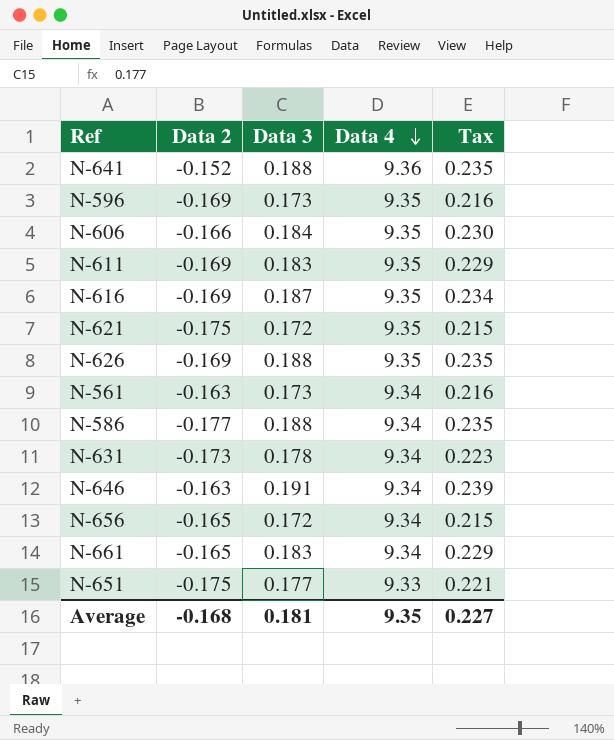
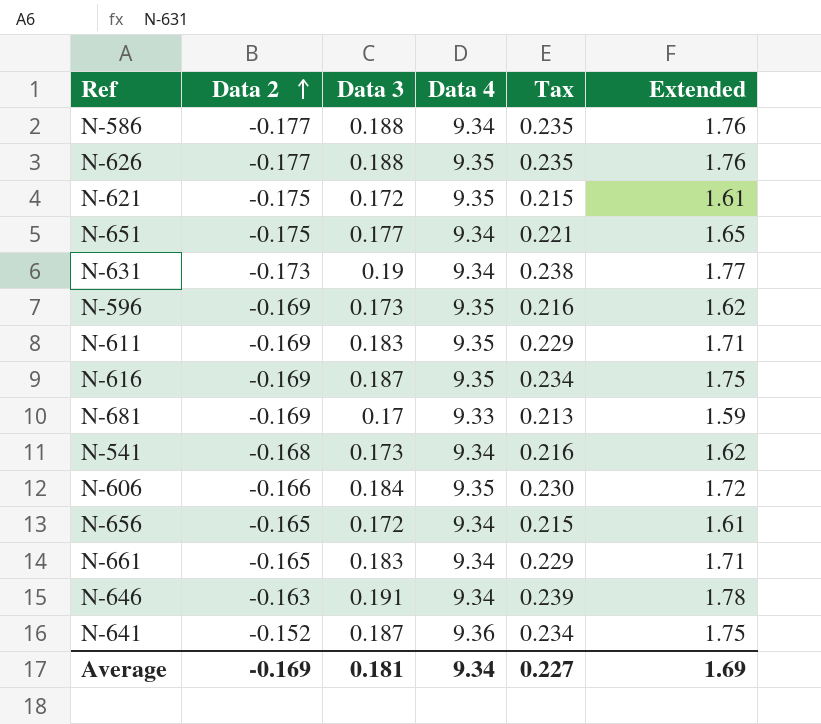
row order: Data 4 descending -> Data 2 ascending
column Extended | formula: none -> [Data 3] * [Data 4]
row N-561: -0.163 | 0.173 | 9.34 | 0.216 -> none
N-626 | Data 2: -0.169 -> -0.177
N-651 | Data 4: 9.33 -> 9.34
N-631 | Data 3: 0.178 -> 0.19
N-631 | Tax: 0.223 -> 0.238
row N-681: none -> -0.169 | 0.17 | 9.33 | 0.213 | 1.59
row N-541: none -> -0.168 | 0.173 | 9.34 | 0.216 | 1.62
N-641 | Data 3: 0.188 -> 0.187
N-641 | Tax: 0.235 -> 0.234
Average | Data 2: -0.168 -> -0.169
Average | Data 4: 9.35 -> 9.34

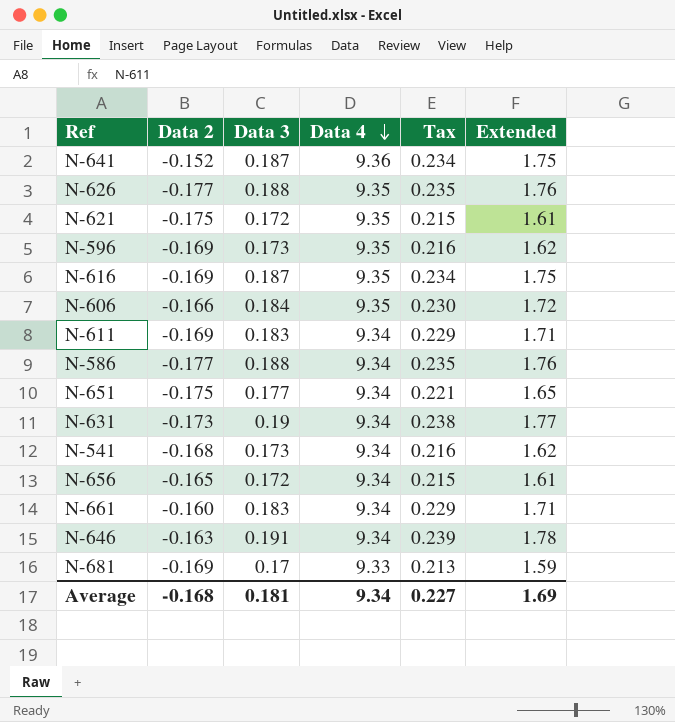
row order: Data 2 ascending -> Data 4 descending
N-611 | Data 4: 9.35 -> 9.34
N-661 | Data 2: -0.165 -> -0.160
Average | Data 2: -0.169 -> -0.168

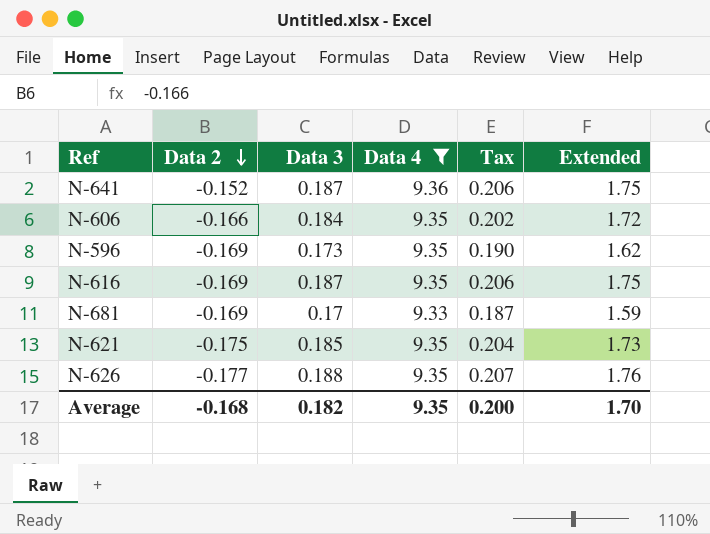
filter: none -> Data 4 != 9.34
row order: Data 4 descending -> Data 2 descending
column Tax | formula: [Data 3] * 1.25 -> [Data 3] * 1.1
N-621 | Data 3: 0.172 -> 0.185
N-621 | Extended: 1.61 -> 1.73
Average | Data 3: 0.181 -> 0.182
Average | Data 4: 9.34 -> 9.35
Average | Tax: 0.227 -> 0.200
Average | Extended: 1.69 -> 1.70

